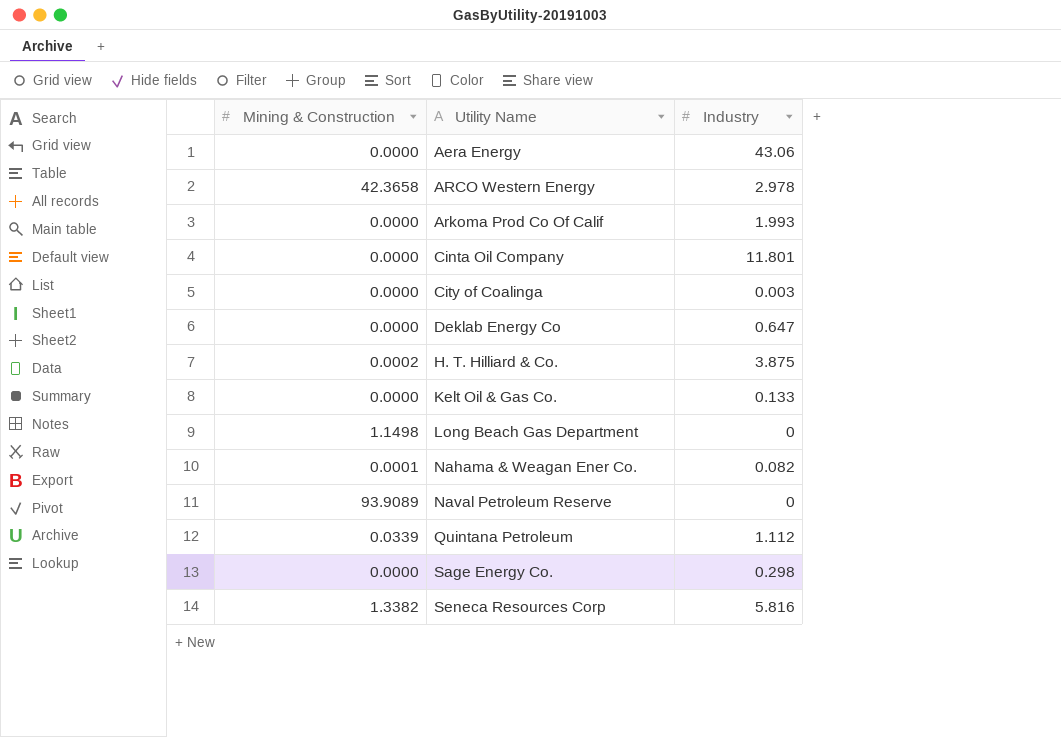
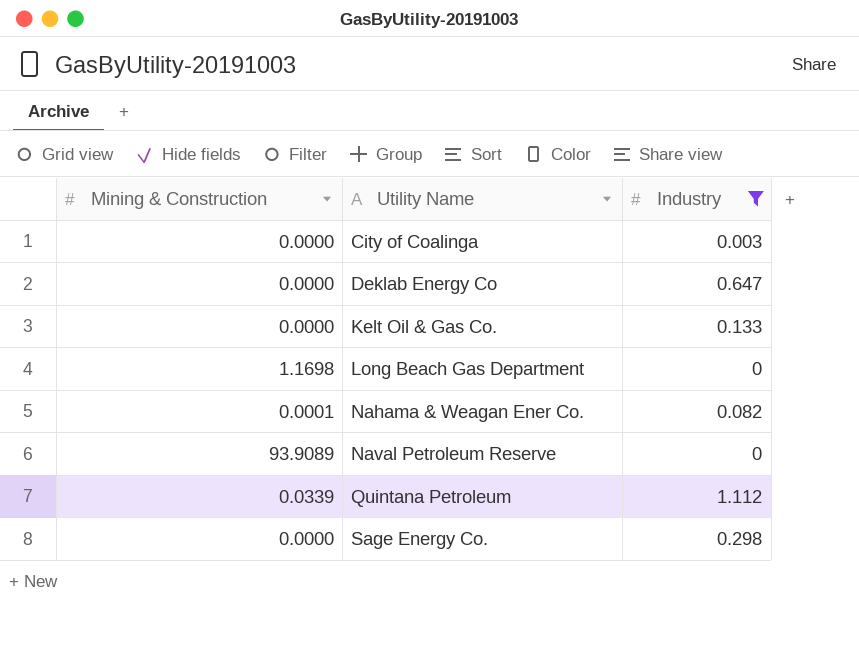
filter: none -> Industry <= 1.112
Long Beach Gas Department | Mining & Construction: 1.1498 -> 1.1698

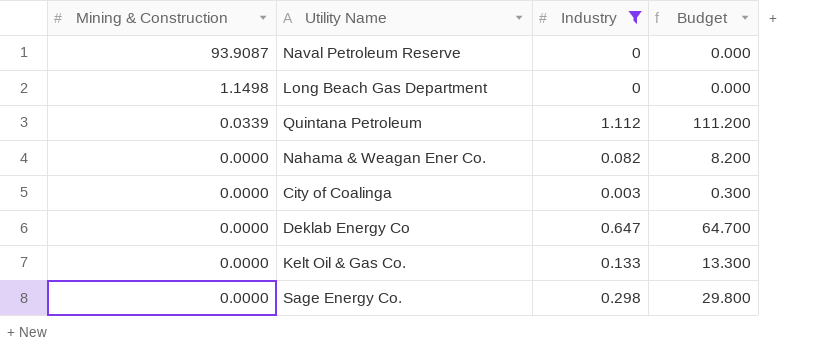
row order: Utility Name ascending -> Mining & Construction descending
column Budget | formula: none -> [Industry] * 100
Naval Petroleum Reserve | Mining & Construction: 93.9089 -> 93.9087
Long Beach Gas Department | Mining & Construction: 1.1698 -> 1.1498
Nahama & Weagan Ener Co. | Mining & Construction: 0.0001 -> 0.0000

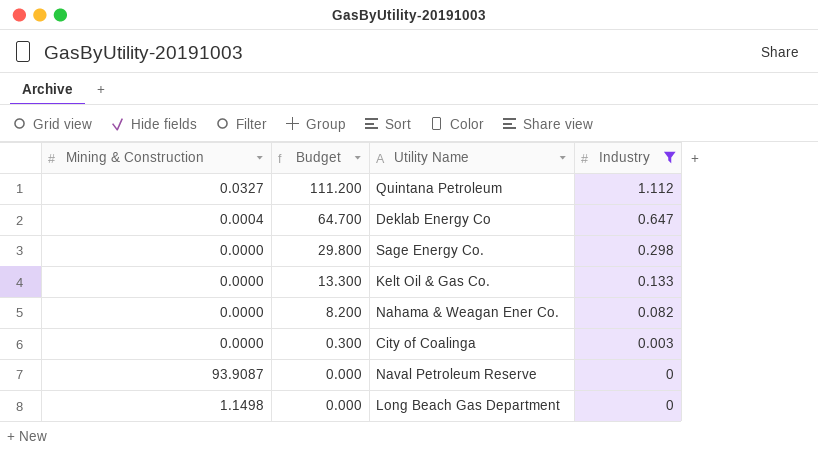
row order: Mining & Construction descending -> Budget descending
column Budget | position: 4 -> 2
Quintana Petroleum | Mining & Construction: 0.0339 -> 0.0327
Deklab Energy Co | Mining & Construction: 0.0000 -> 0.0004

